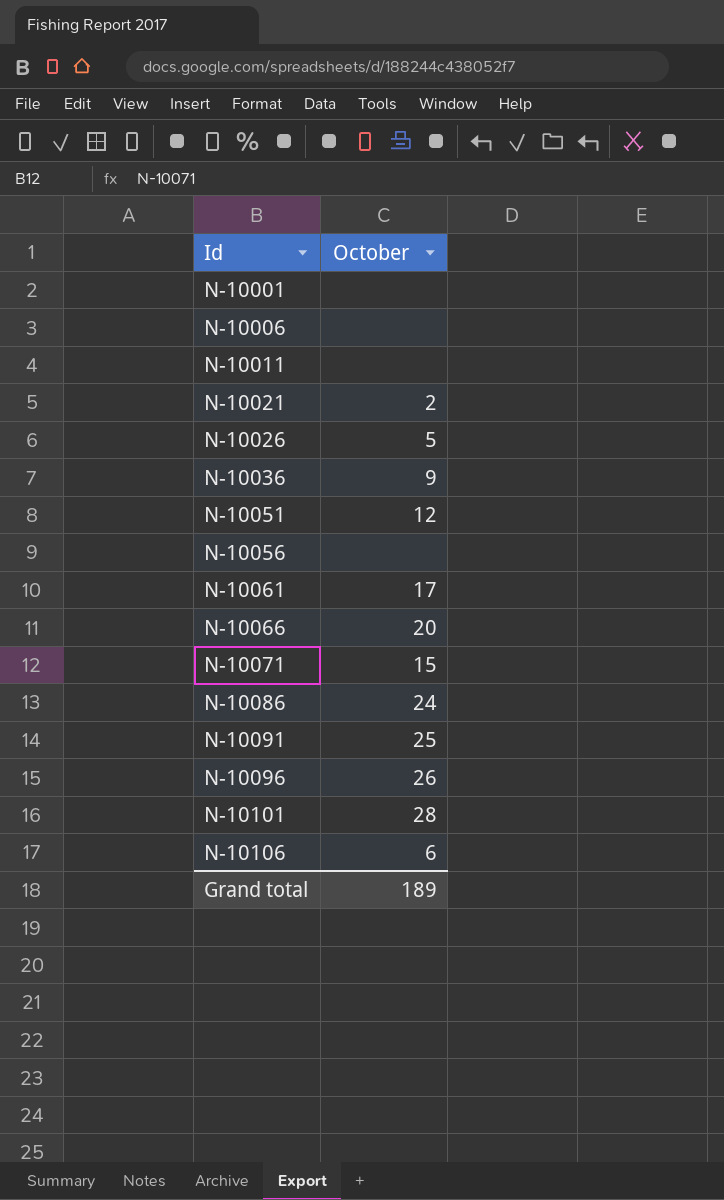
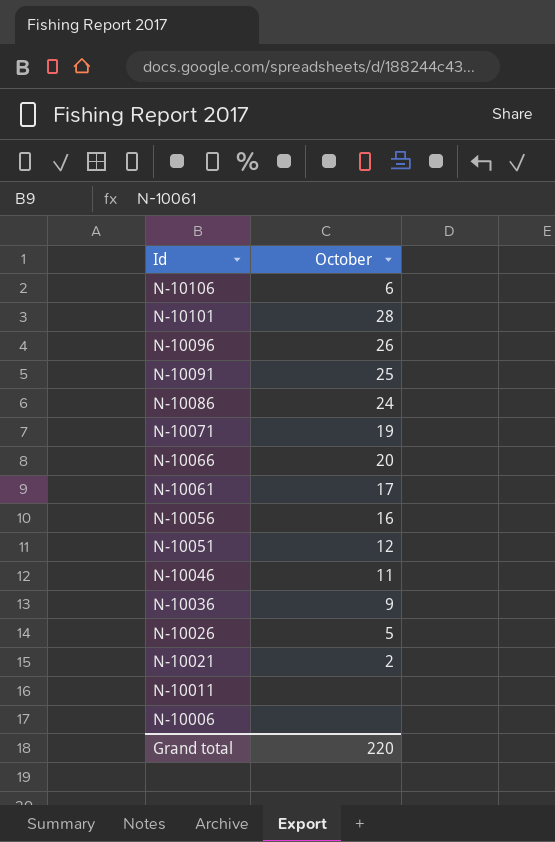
row order: Id ascending -> Id descending
row N-10001: none -> none
N-10071 | October: 15 -> 19
N-10056 | October: none -> 16
row N-10046: none -> 11
Grand total | October: 189 -> 220

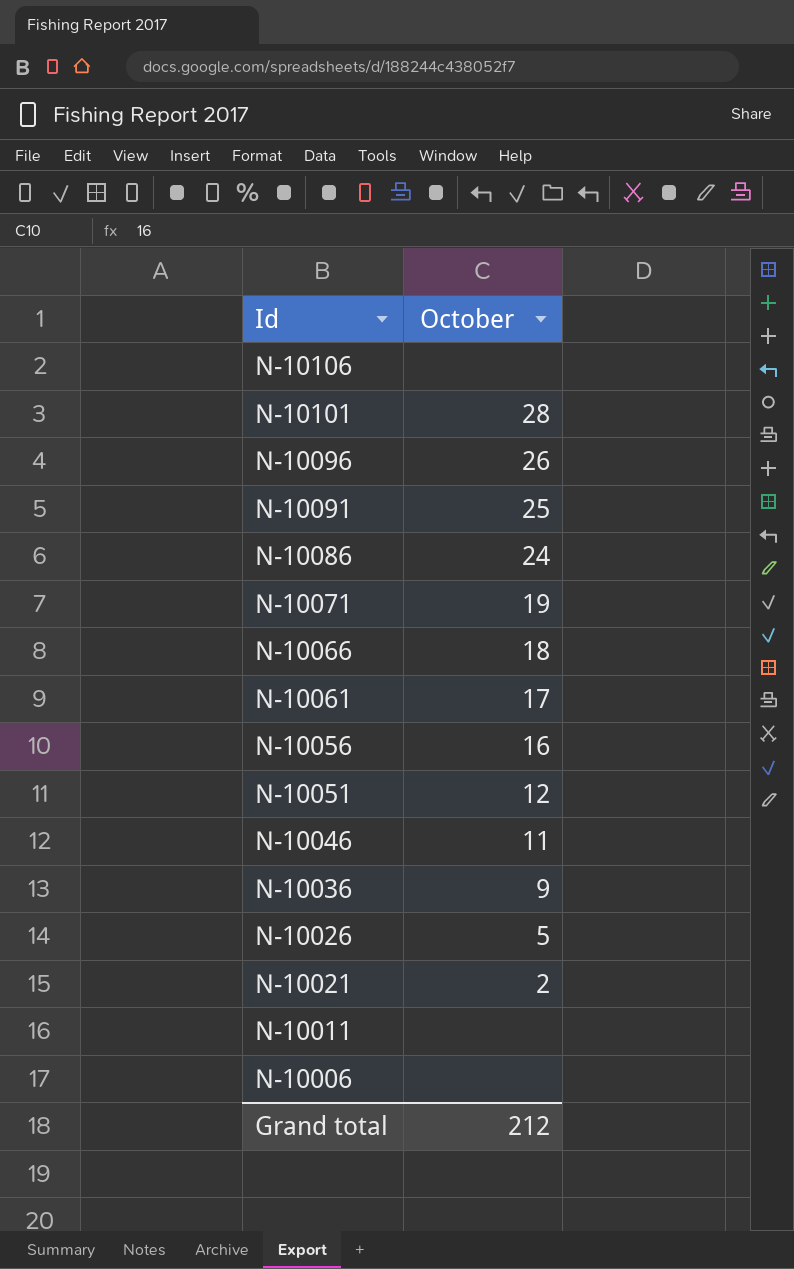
N-10106 | October: 6 -> none
N-10066 | October: 20 -> 18
Grand total | October: 220 -> 212

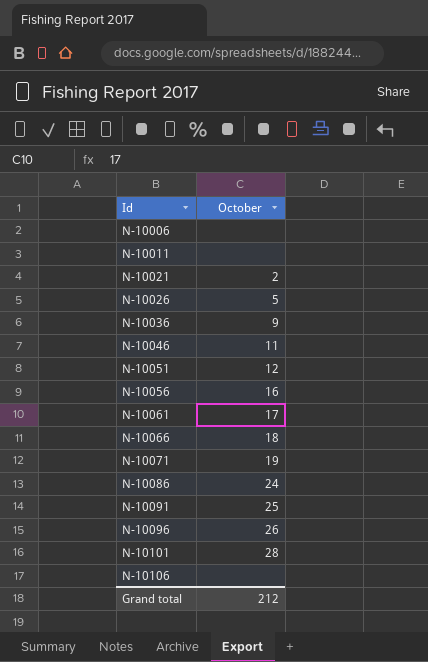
row order: Id descending -> Id ascending

